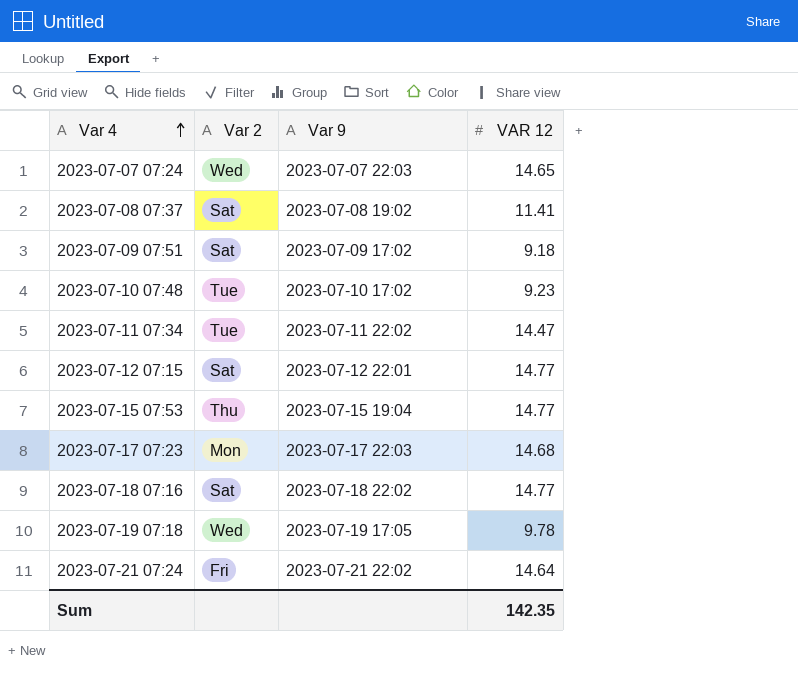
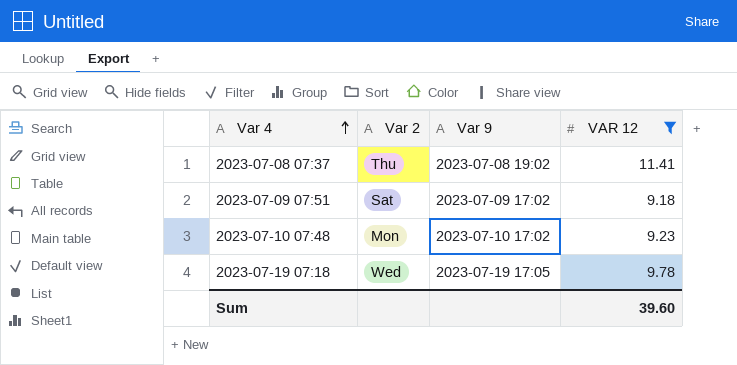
filter: none -> VAR 12 <= 11.41
2023-07-08 07:37 | Var 2: Sat -> Thu
2023-07-10 07:48 | Var 2: Tue -> Mon
Sum | VAR 12: 142.35 -> 39.60

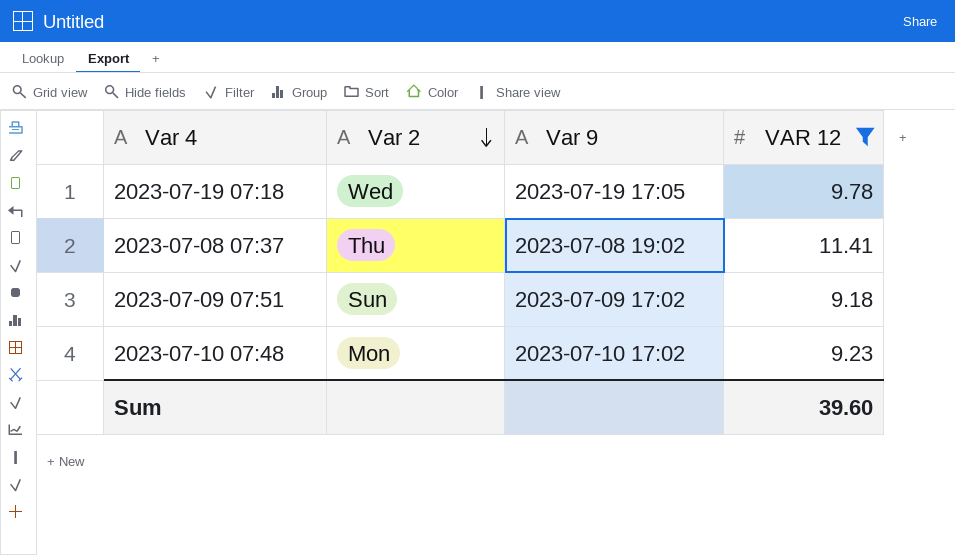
row order: Var 4 ascending -> Var 2 descending
2023-07-09 07:51 | Var 2: Sat -> Sun

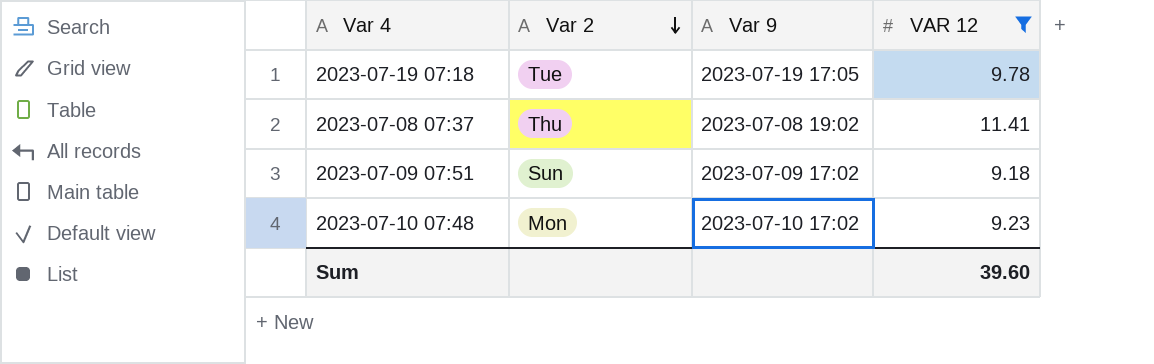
2023-07-19 07:18 | Var 2: Wed -> Tue

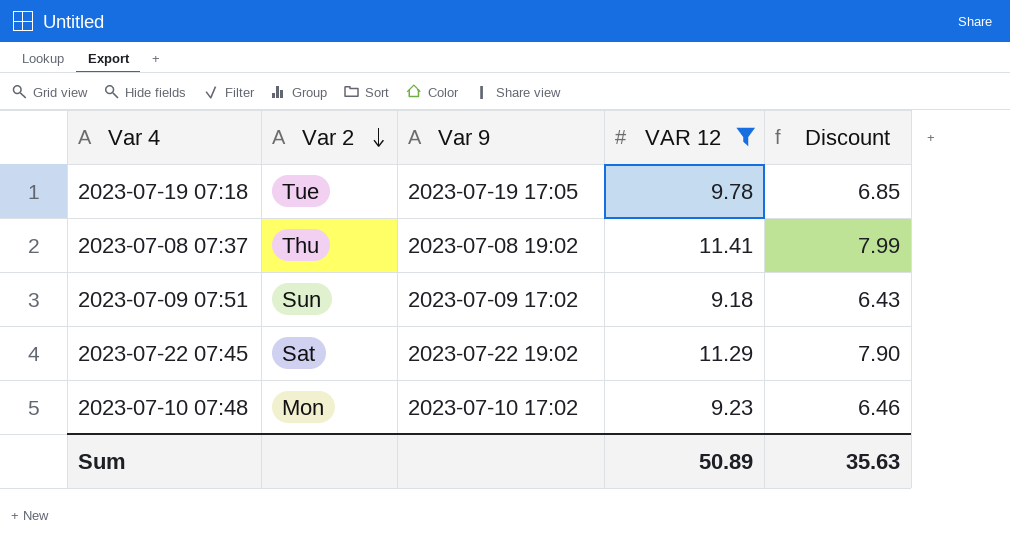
column Discount | formula: none -> [VAR 12] * 0.7
row 2023-07-22 07:45: none -> Sat | 2023-07-22 19:02 | 11.29 | 7.90
Sum | VAR 12: 39.60 -> 50.89

